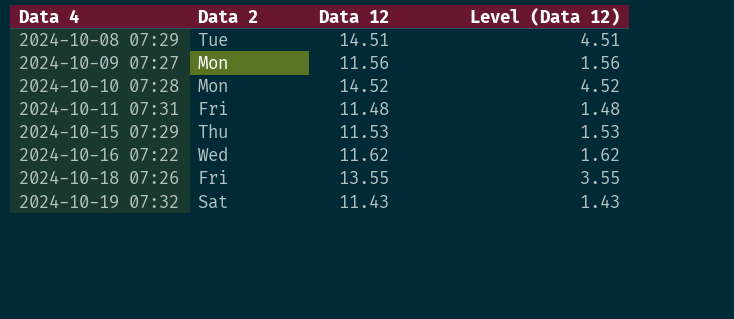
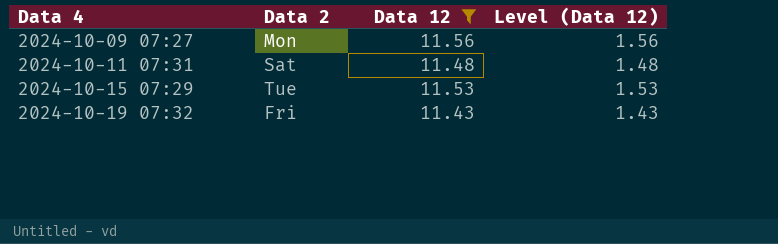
filter: none -> Data 12 <= 11.56
2024-10-11 07:31 | Data 2: Fri -> Sat
2024-10-15 07:29 | Data 2: Thu -> Tue
2024-10-19 07:32 | Data 2: Sat -> Fri

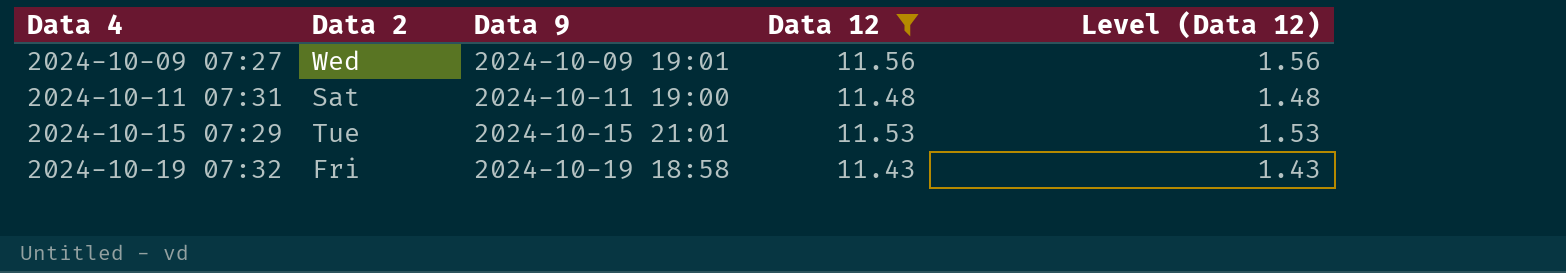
column Data 9 | position: none -> 3
2024-10-09 07:27 | Data 2: Mon -> Wed

